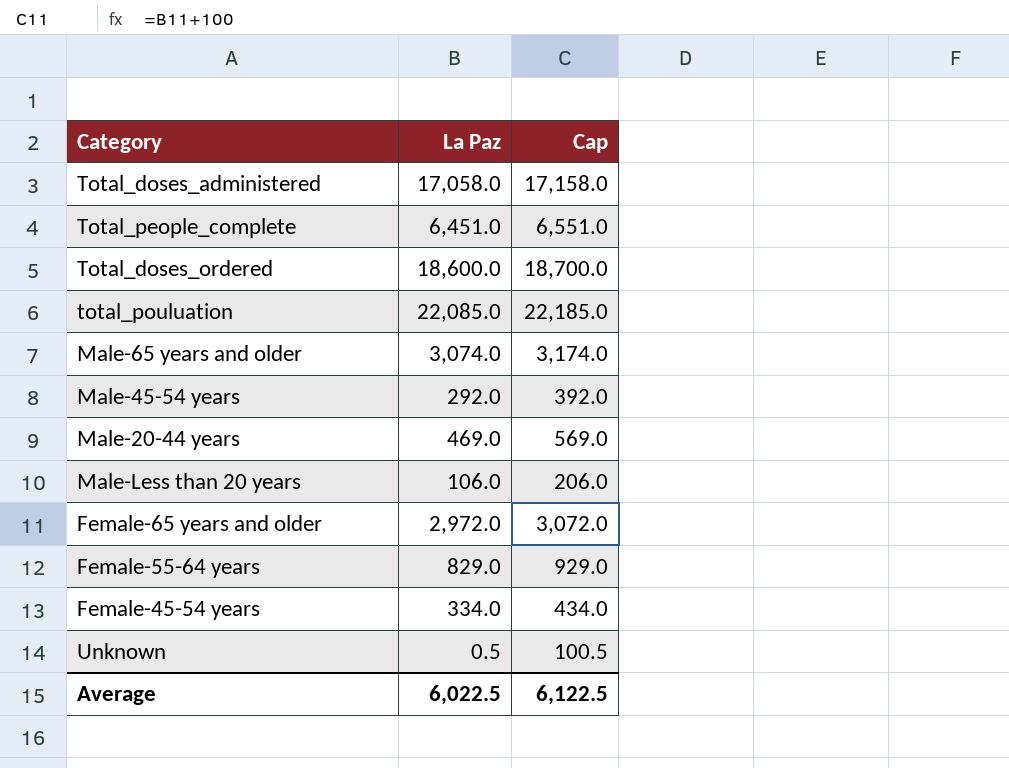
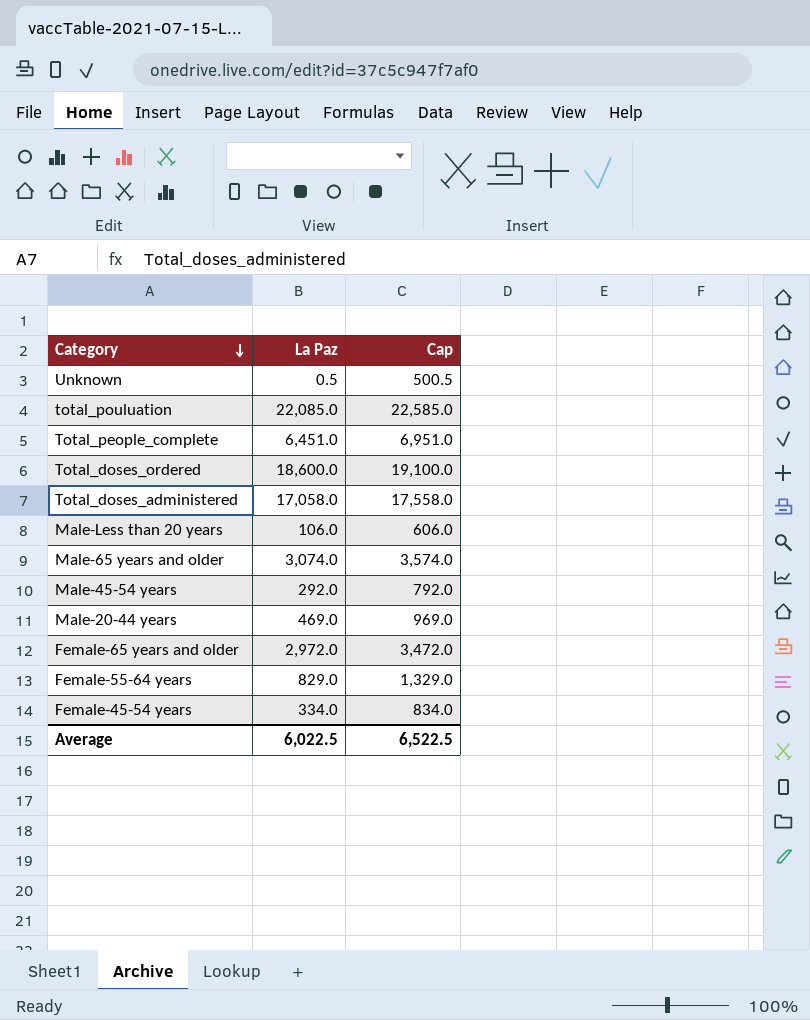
row order: none -> Category descending
column Cap | formula: [La Paz] + 100 -> [La Paz] + 500
Average | Cap: 6,122.5 -> 6,522.5

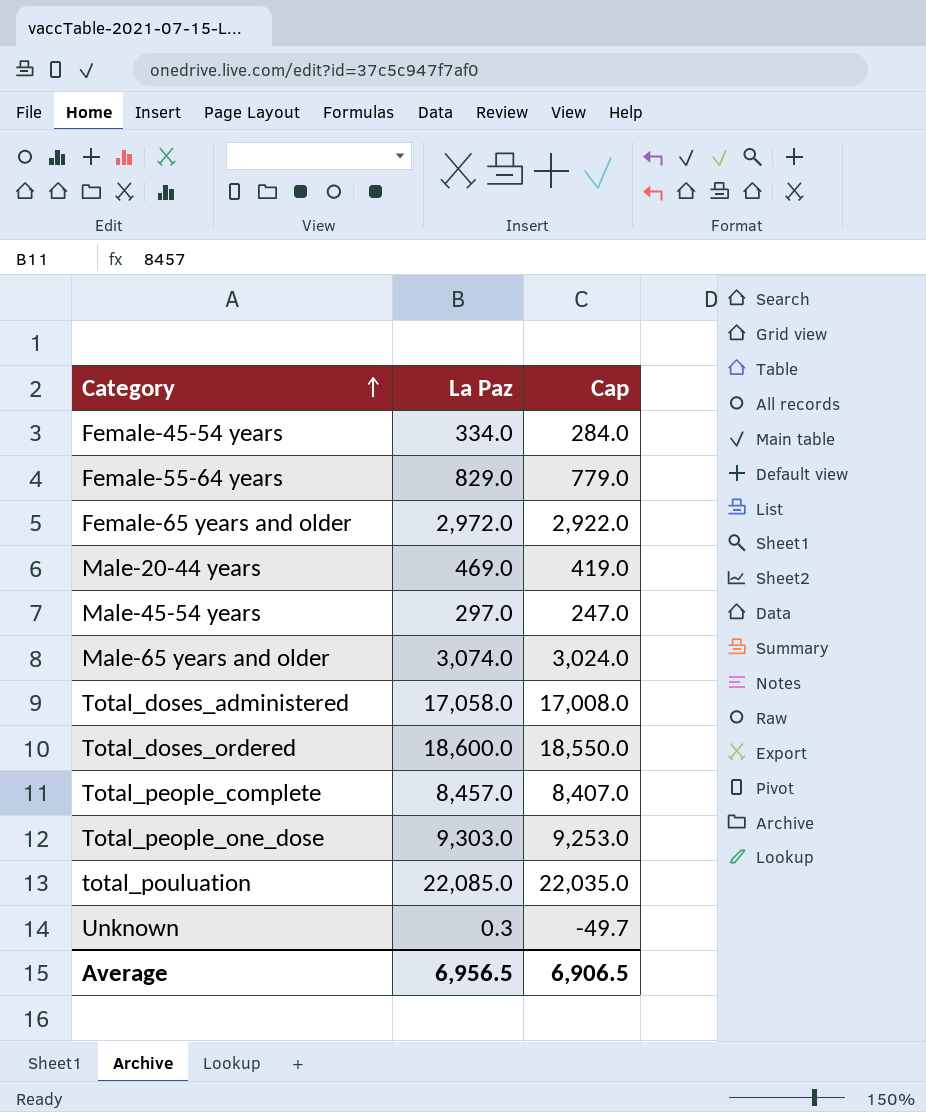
row order: Category descending -> Category ascending
column Cap | formula: [La Paz] + 500 -> [La Paz] - 50
row Male-Less than 20 years: 106.0 | 606.0 -> none
Male-45-54 years | La Paz: 292.0 -> 297.0
Total_people_complete | La Paz: 6,451.0 -> 8,457.0
row Total_people_one_dose: none -> 9,303.0 | 9,253.0
Unknown | La Paz: 0.5 -> 0.3
Average | La Paz: 6,022.5 -> 6,956.5
Average | Cap: 6,522.5 -> 6,906.5

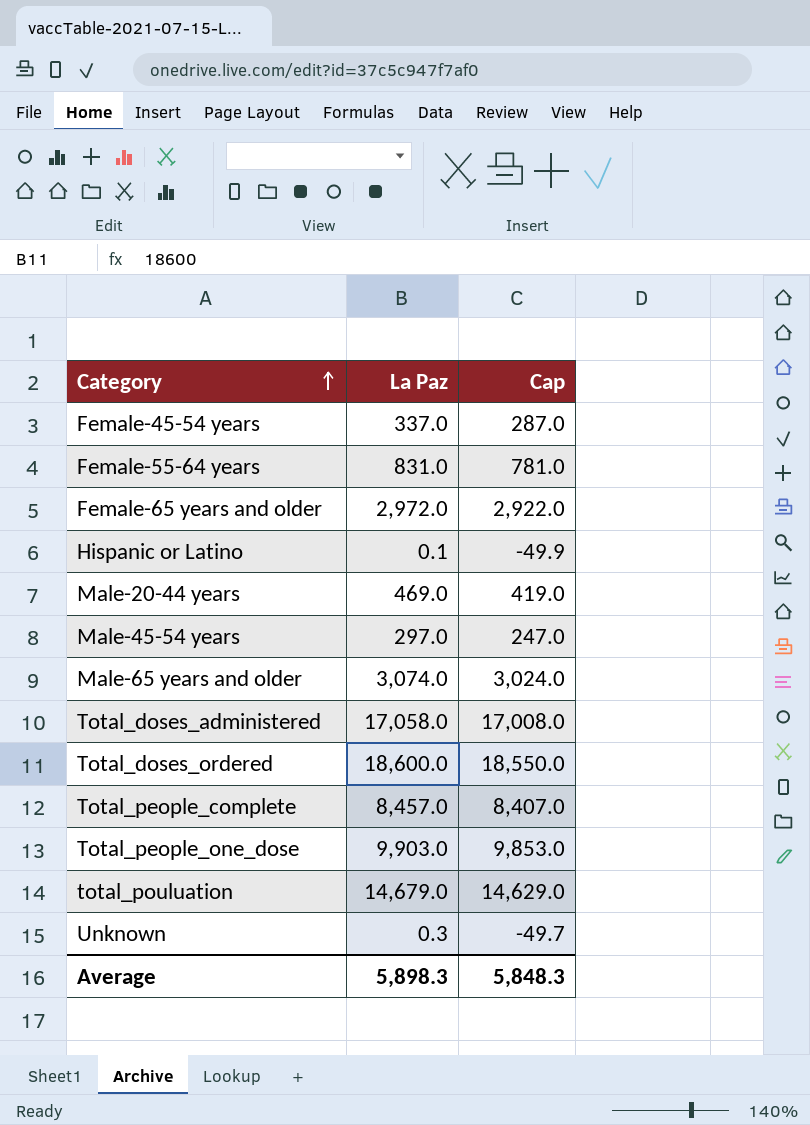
Female-45-54 years | La Paz: 334.0 -> 337.0
Female-45-54 years | Cap: 284.0 -> 287.0
Female-55-64 years | La Paz: 829.0 -> 831.0
Female-55-64 years | Cap: 779.0 -> 781.0
row Hispanic or Latino: none -> 0.1 | -49.9
Total_people_one_dose | La Paz: 9,303.0 -> 9,903.0
Total_people_one_dose | Cap: 9,253.0 -> 9,853.0
total_pouluation | La Paz: 22,085.0 -> 14,679.0
total_pouluation | Cap: 22,035.0 -> 14,629.0
Average | La Paz: 6,956.5 -> 5,898.3
Average | Cap: 6,906.5 -> 5,848.3

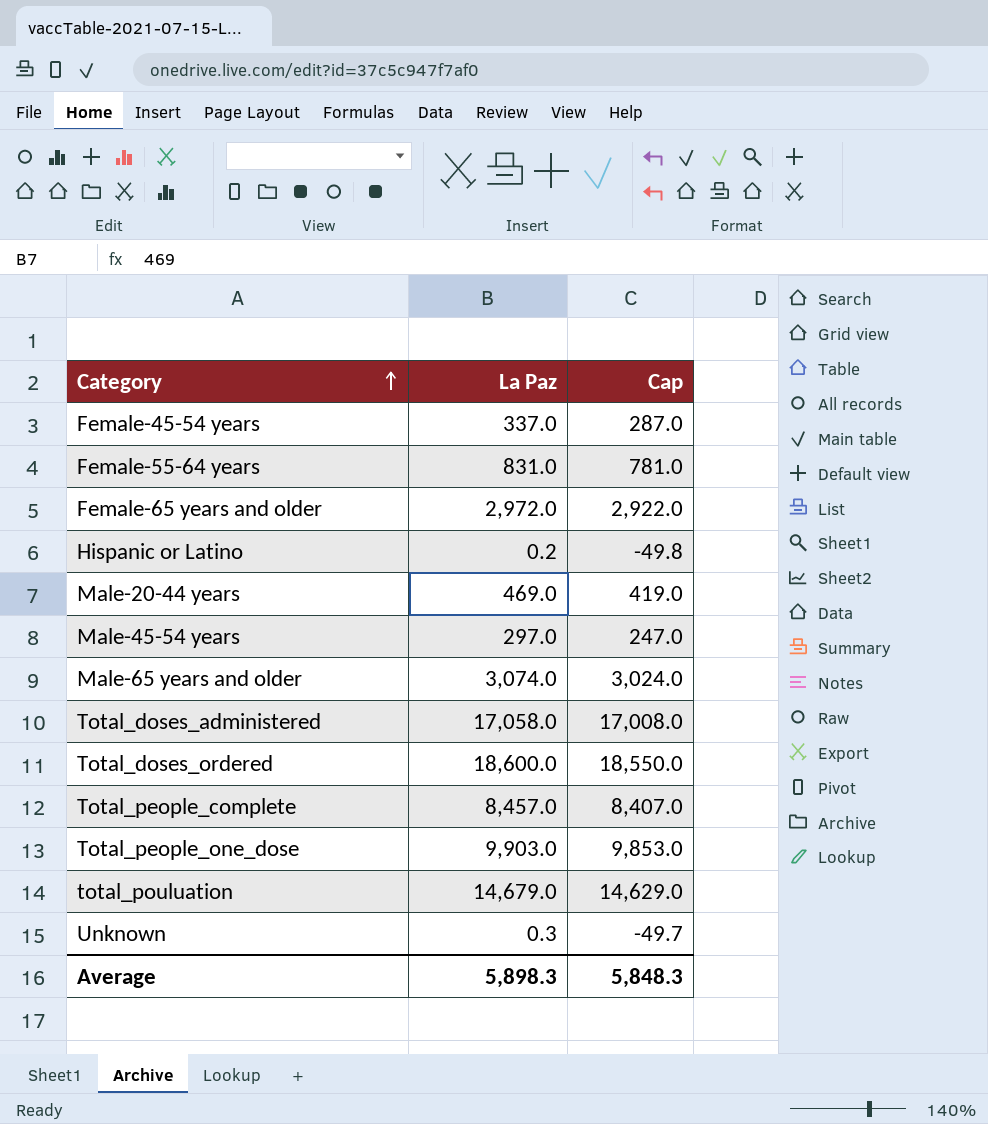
Hispanic or Latino | La Paz: 0.1 -> 0.2
Hispanic or Latino | Cap: -49.9 -> -49.8

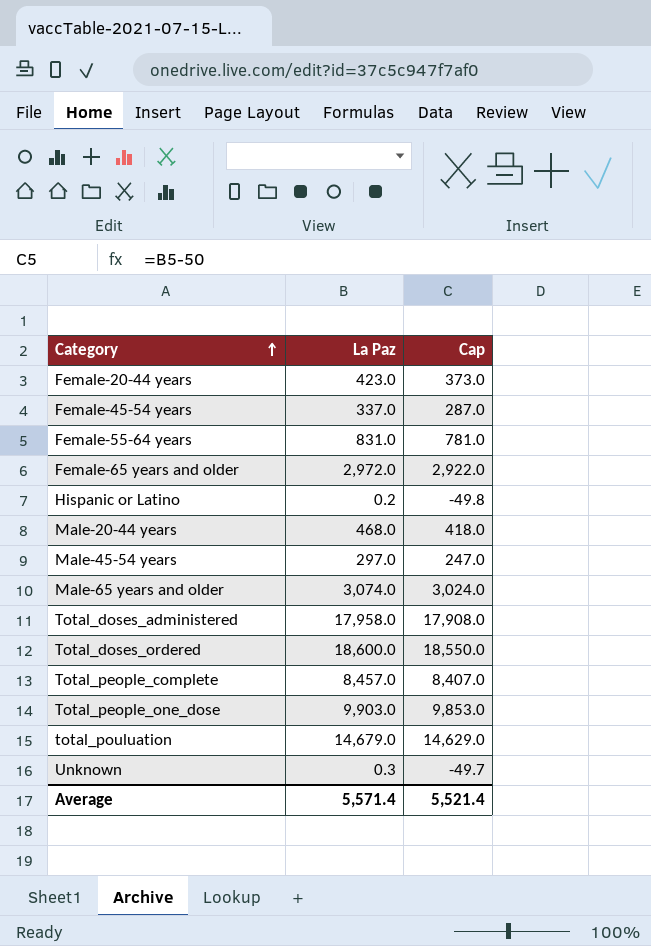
row Female-20-44 years: none -> 423.0 | 373.0
Male-20-44 years | La Paz: 469.0 -> 468.0
Male-20-44 years | Cap: 419.0 -> 418.0
Total_doses_administered | La Paz: 17,058.0 -> 17,958.0
Total_doses_administered | Cap: 17,008.0 -> 17,908.0
Average | La Paz: 5,898.3 -> 5,571.4
Average | Cap: 5,848.3 -> 5,521.4

